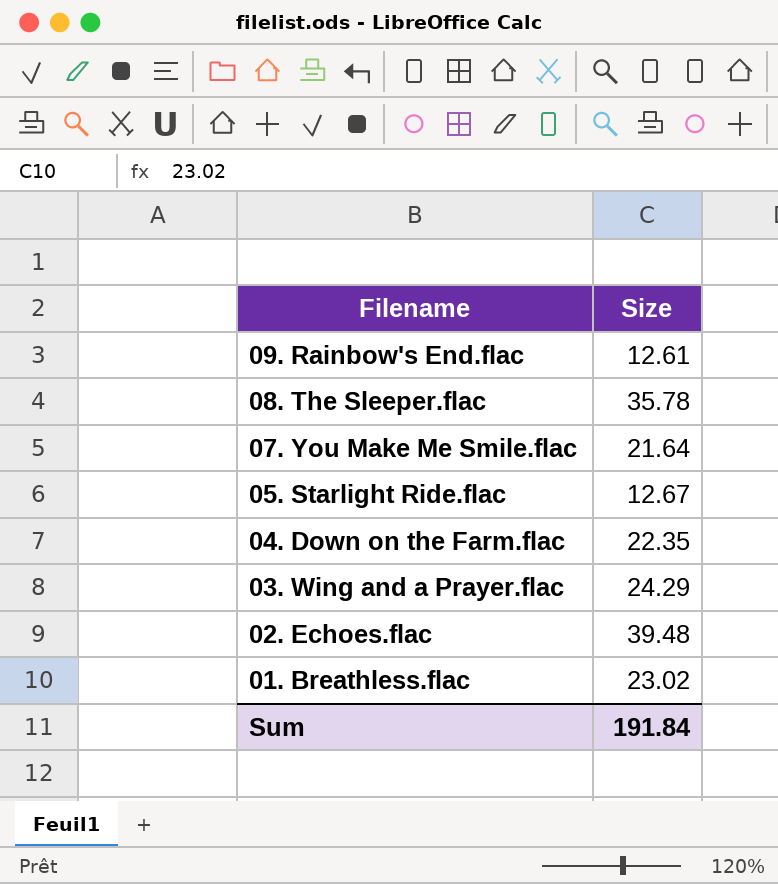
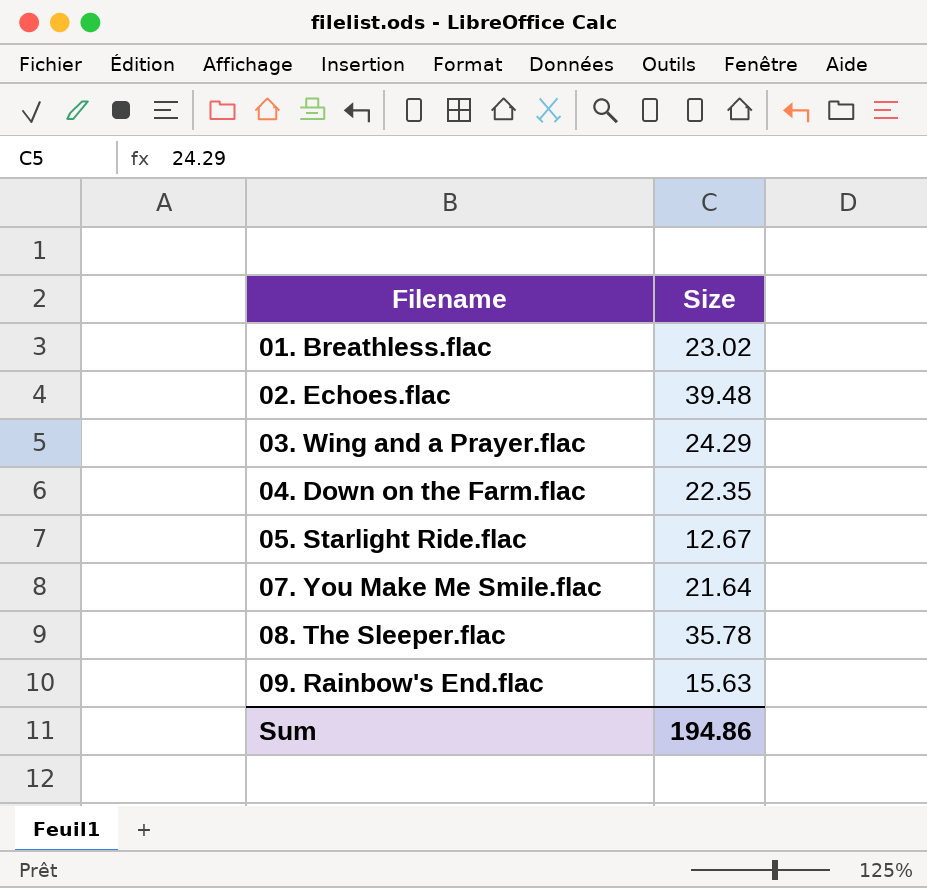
row order: Filename descending -> Filename ascending
09. Rainbow's End.flac | Size: 12.61 -> 15.63
Sum | Size: 191.84 -> 194.86

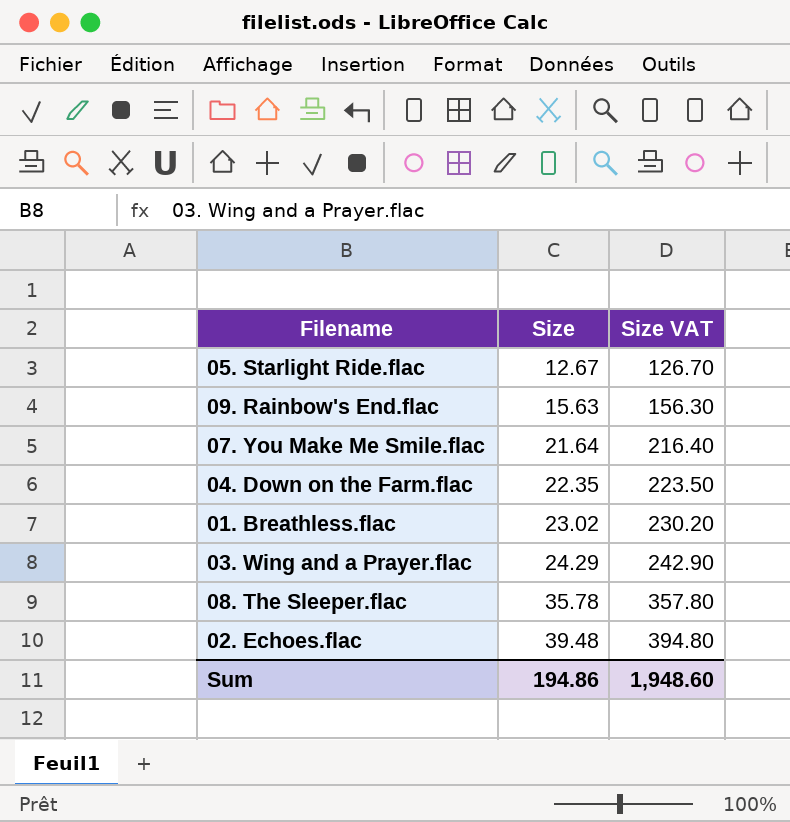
row order: Filename ascending -> Size ascending
column Size VAT | formula: none -> [Size] * 10

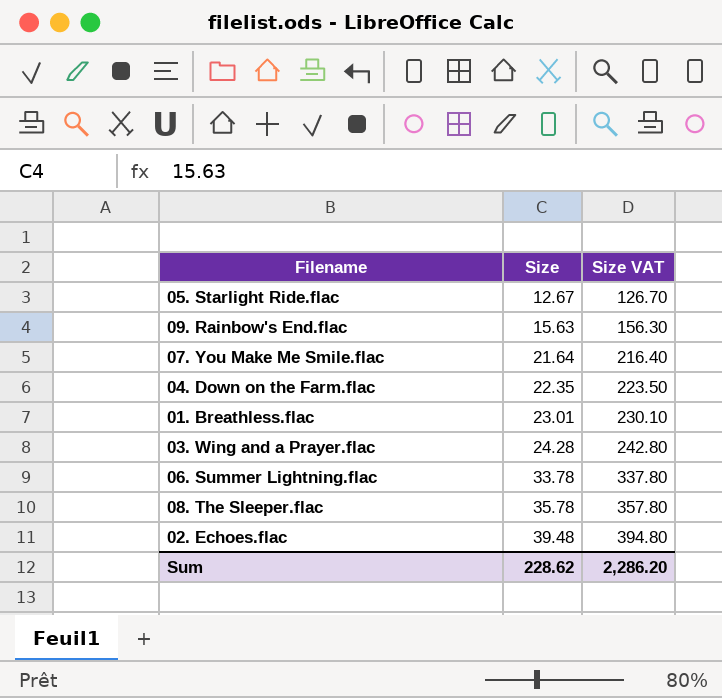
01. Breathless.flac | Size: 23.02 -> 23.01
01. Breathless.flac | Size VAT: 230.20 -> 230.10
03. Wing and a Prayer.flac | Size: 24.29 -> 24.28
03. Wing and a Prayer.flac | Size VAT: 242.90 -> 242.80
row 06. Summer Lightning.flac: none -> 33.78 | 337.80
Sum | Size: 194.86 -> 228.62
Sum | Size VAT: 1,948.60 -> 2,286.20

